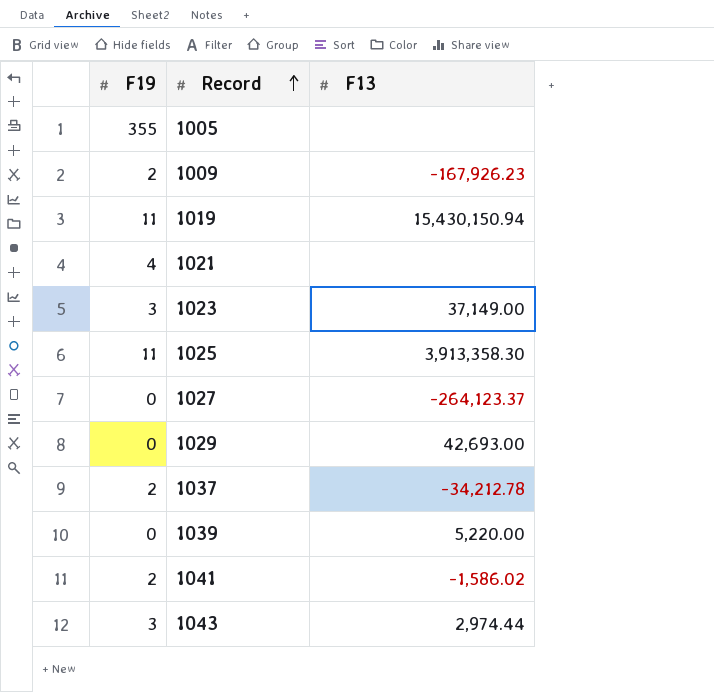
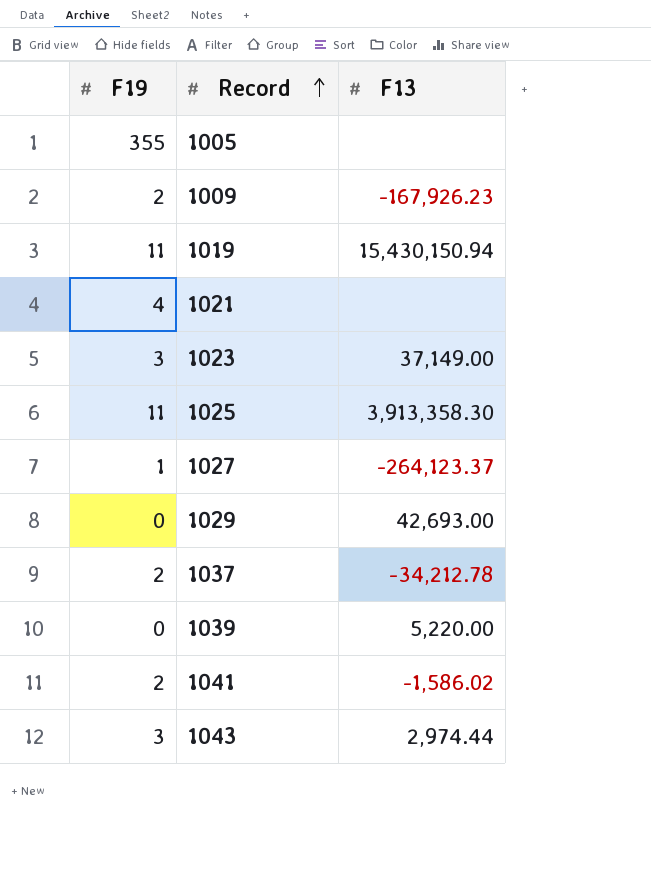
1027 | F19: 0 -> 1

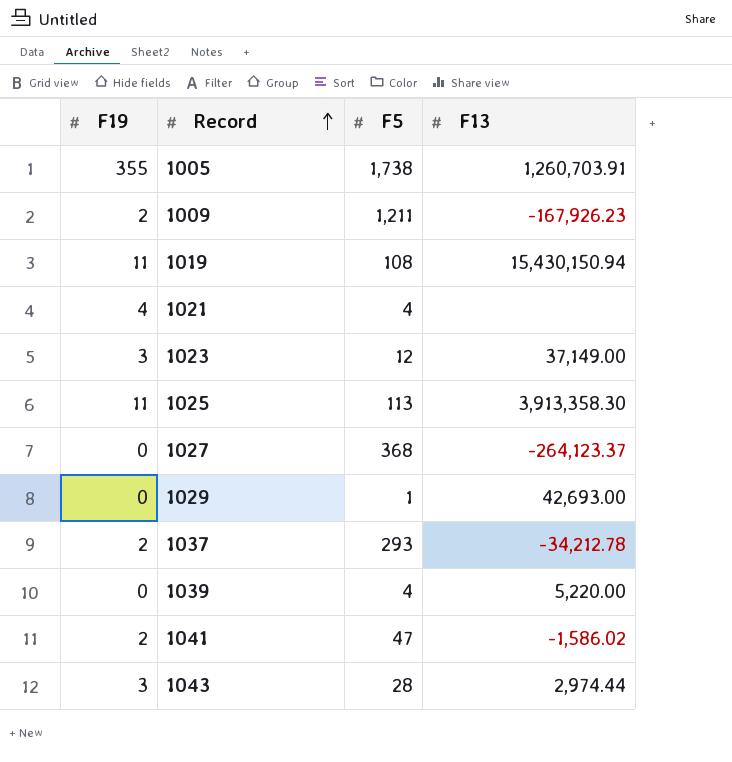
column F5 | position: none -> 3
1005 | F13: none -> 1,260,703.91
1027 | F19: 1 -> 0

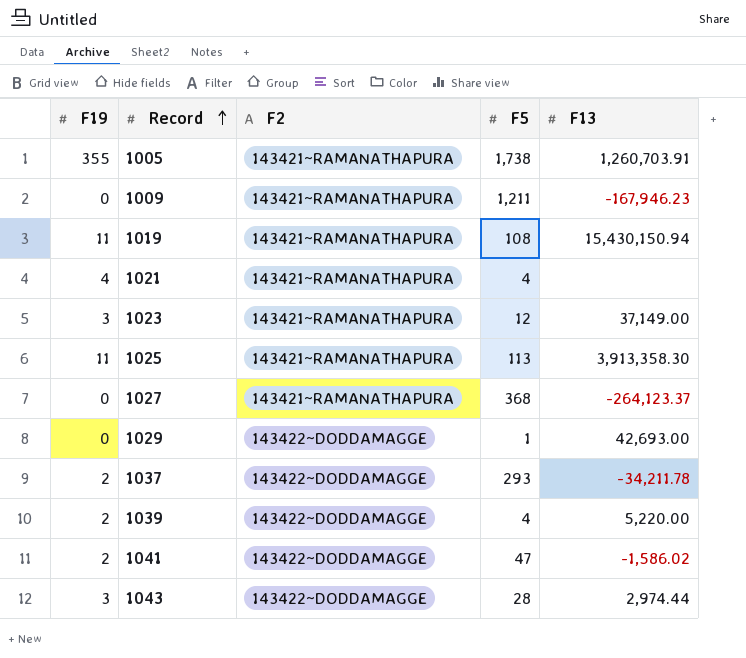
column F2 | position: none -> 3
1009 | F19: 2 -> 0
1009 | F13: -167,926.23 -> -167,946.23
1037 | F13: -34,212.78 -> -34,211.78
1039 | F19: 0 -> 2

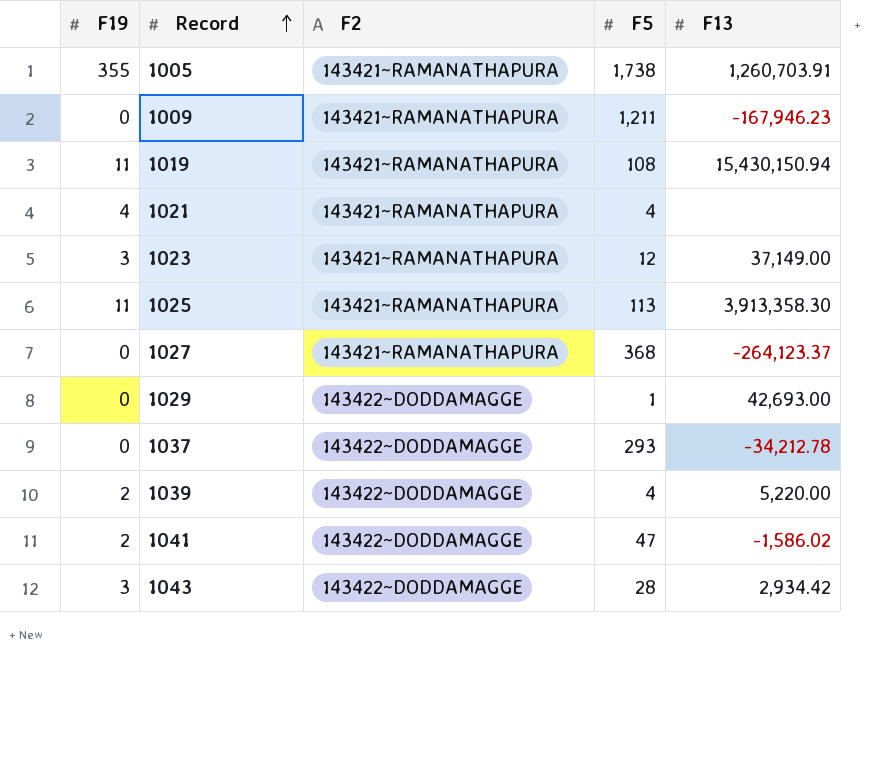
1037 | F19: 2 -> 0
1037 | F13: -34,211.78 -> -34,212.78
1043 | F13: 2,974.44 -> 2,934.42

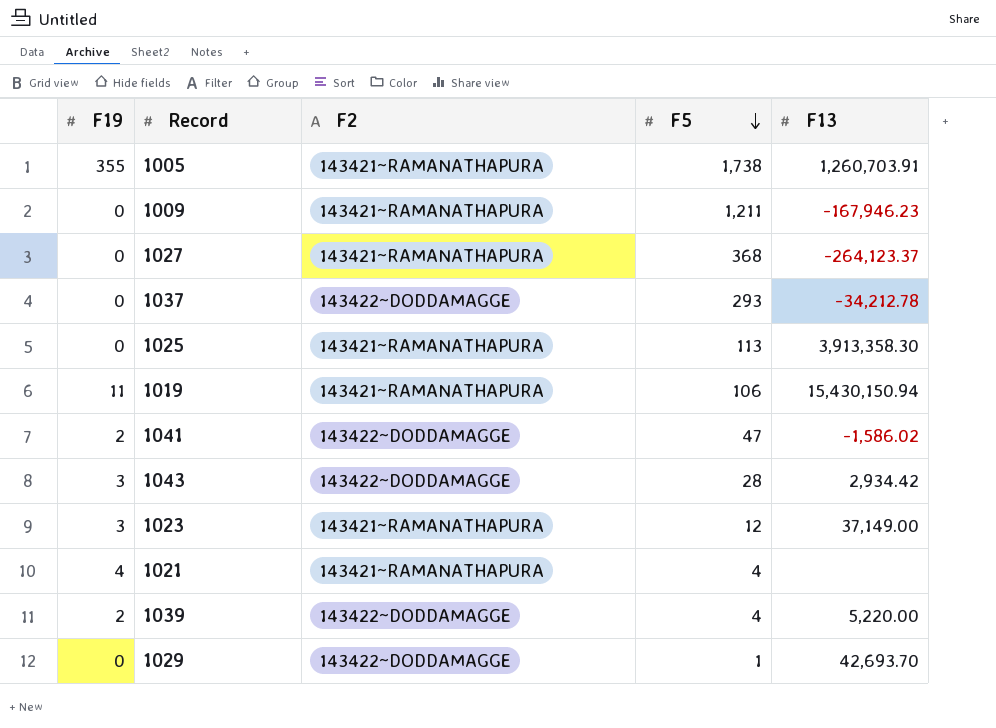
row order: Record ascending -> F5 descending
1025 | F19: 11 -> 0
1019 | F5: 108 -> 106
1029 | F13: 42,693.00 -> 42,693.70

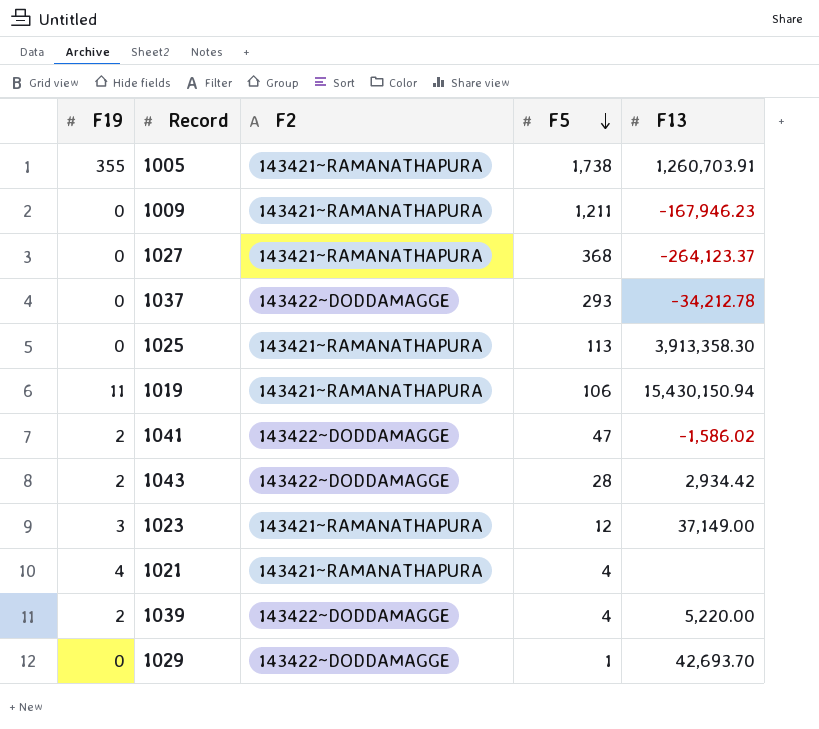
1043 | F19: 3 -> 2

